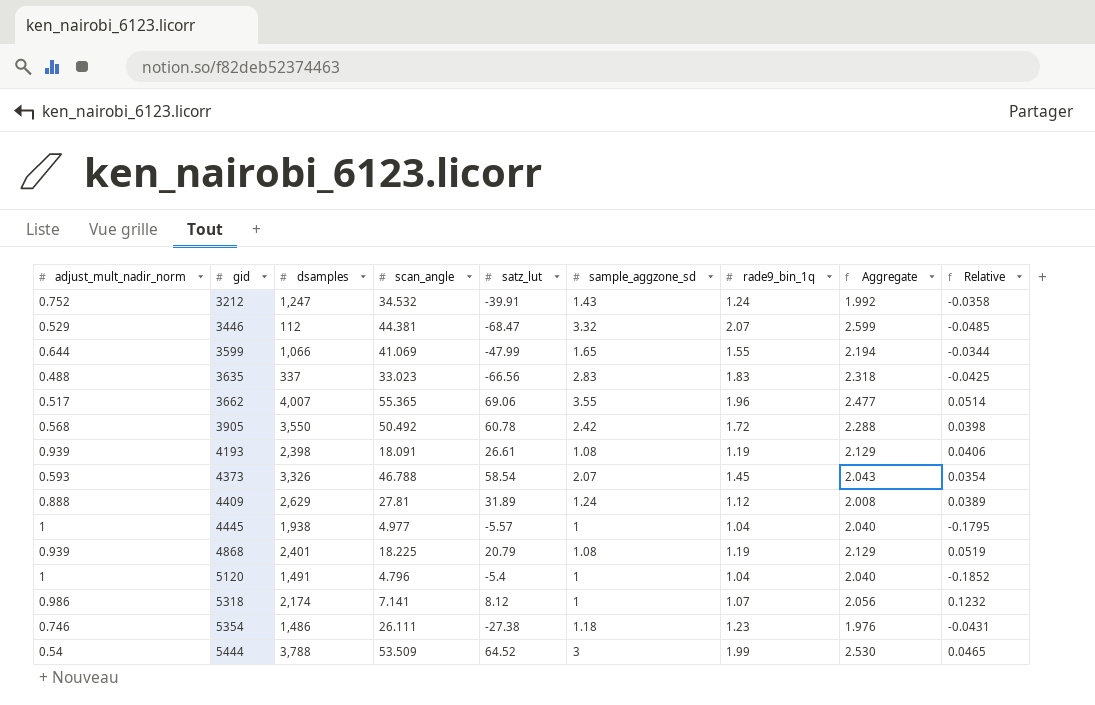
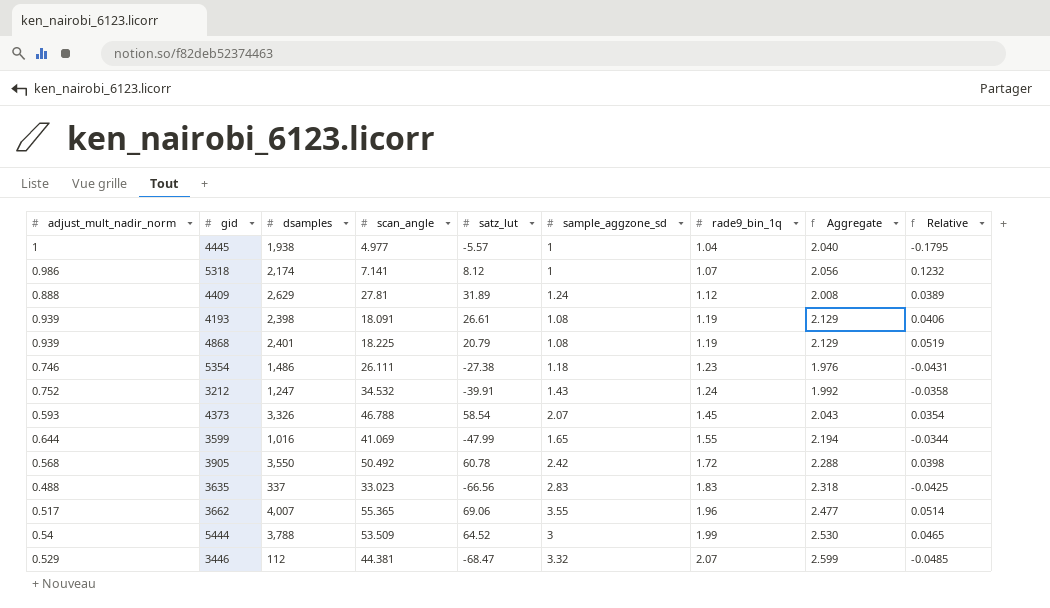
row order: gid ascending -> rade9_bin_1q ascending
row 5120: 1 | 1,491 | 4.796 | -5.4 | 1 | 1.04 | 2.040 | -0.1852 -> none
3599 | dsamples: 1,066 -> 1,016

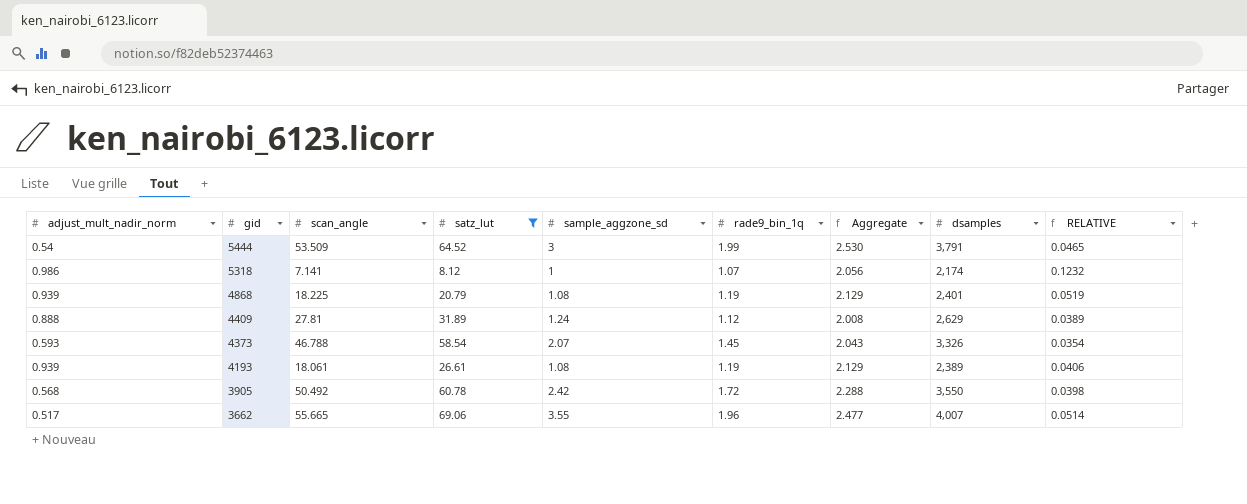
filter: none -> satz_lut >= 8.12
row order: rade9_bin_1q ascending -> gid descending
column dsamples | position: 3 -> 8
column name: Relative -> RELATIVE
5444 | dsamples: 3,788 -> 3,791
4193 | scan_angle: 18.091 -> 18.061
4193 | dsamples: 2,398 -> 2,389
3662 | scan_angle: 55.365 -> 55.665

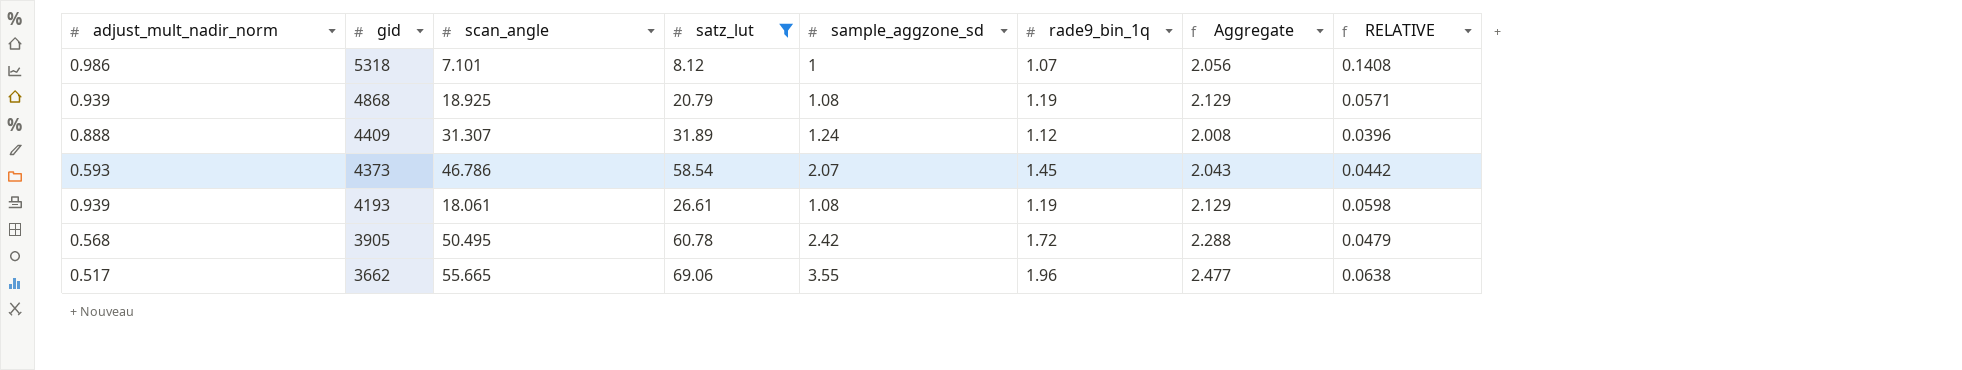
column dsamples | position: 8 -> none
column RELATIVE | formula: [sample_aggzone_sd] / [satz_lut] -> [sample_aggzone_sd] / [scan_angle]
row 5444: 0.54 | 53.509 | 64.52 | 3 | 1.99 | 2.530 | 3,791 | 0.0465 -> none
5318 | scan_angle: 7.141 -> 7.101
4868 | scan_angle: 18.225 -> 18.925
4409 | scan_angle: 27.81 -> 31.307
4373 | scan_angle: 46.788 -> 46.786
3905 | scan_angle: 50.492 -> 50.495

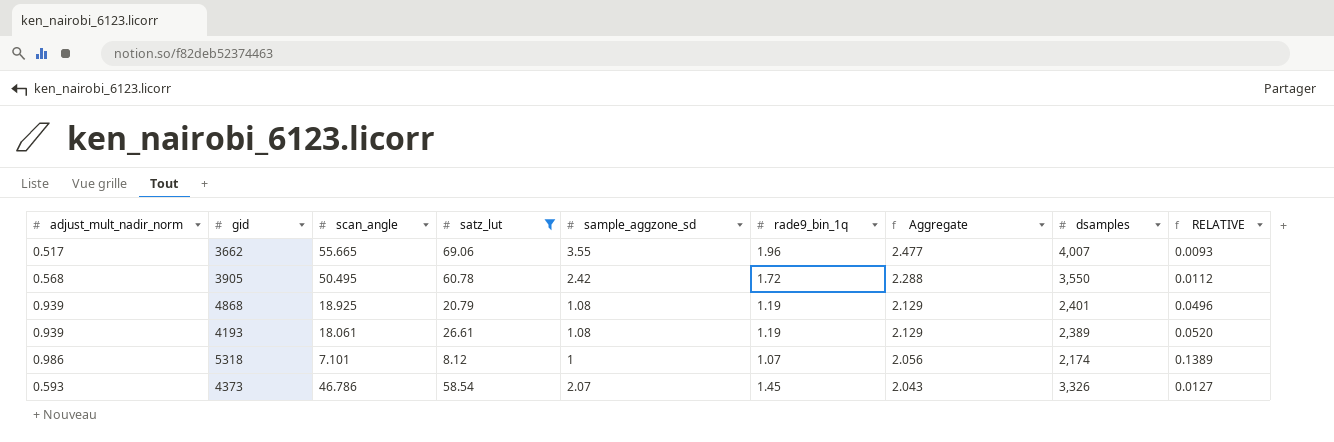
row order: gid descending -> Aggregate descending
column dsamples | position: none -> 8
column RELATIVE | formula: [sample_aggzone_sd] / [scan_angle] -> [adjust_mult_nadir_norm] / [scan_angle]
row 4409: 0.888 | 31.307 | 31.89 | 1.24 | 1.12 | 2.008 | 0.0396 -> none

